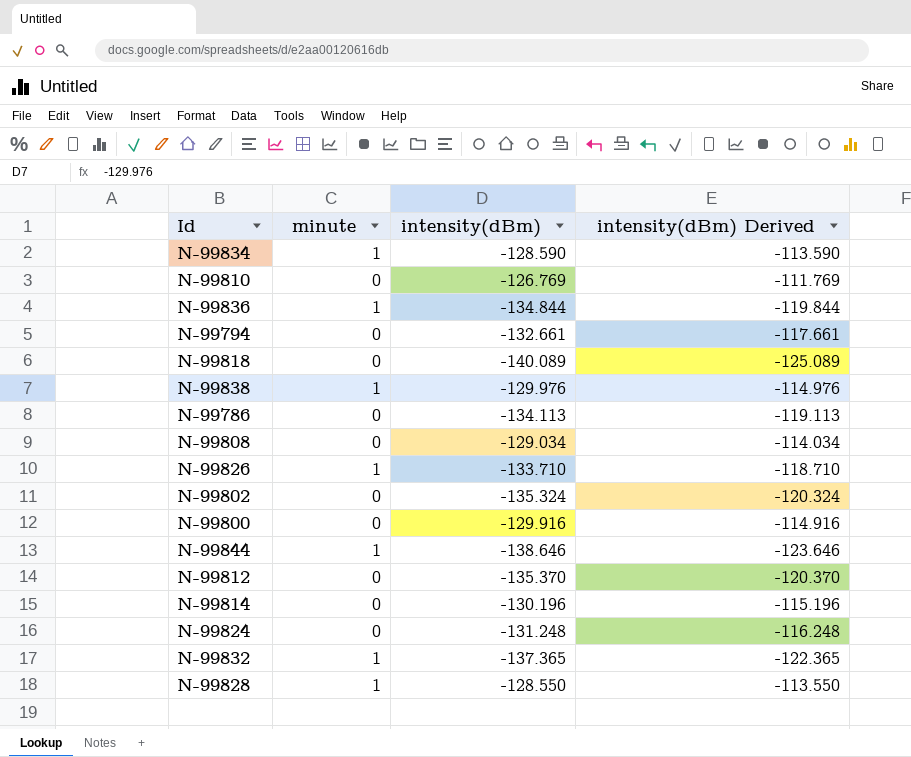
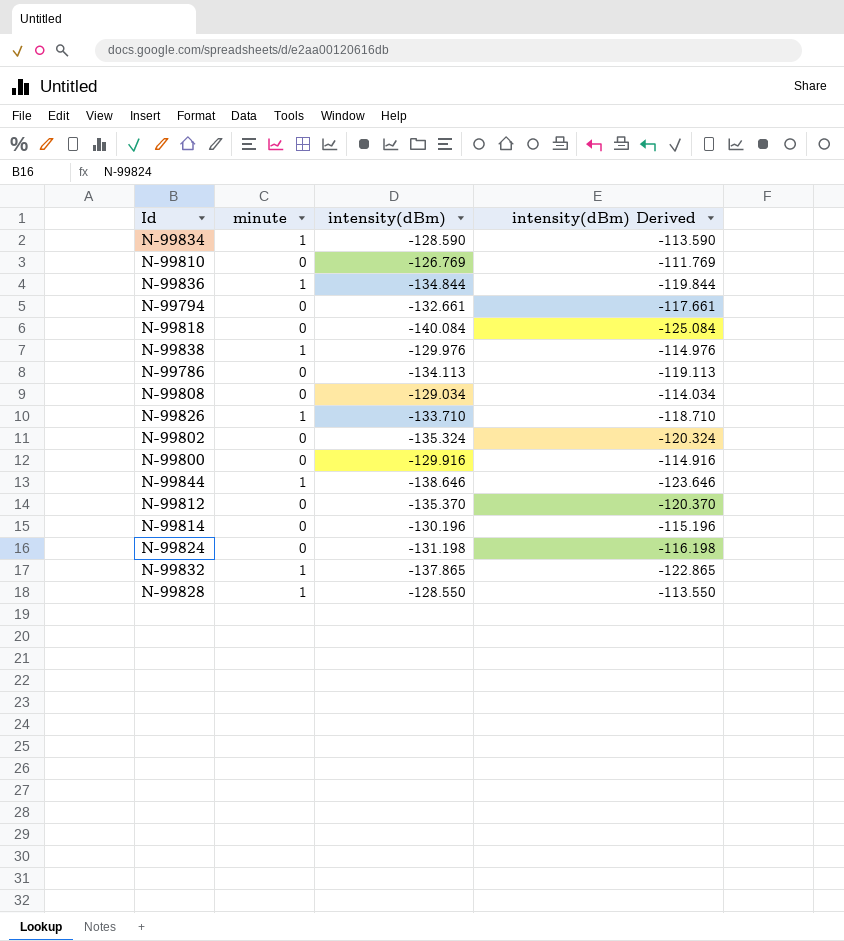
N-99818 | intensity(dBm): -140.089 -> -140.084
N-99818 | intensity(dBm) Derived: -125.089 -> -125.084
N-99824 | intensity(dBm): -131.248 -> -131.198
N-99824 | intensity(dBm) Derived: -116.248 -> -116.198
N-99832 | intensity(dBm): -137.365 -> -137.865
N-99832 | intensity(dBm) Derived: -122.365 -> -122.865

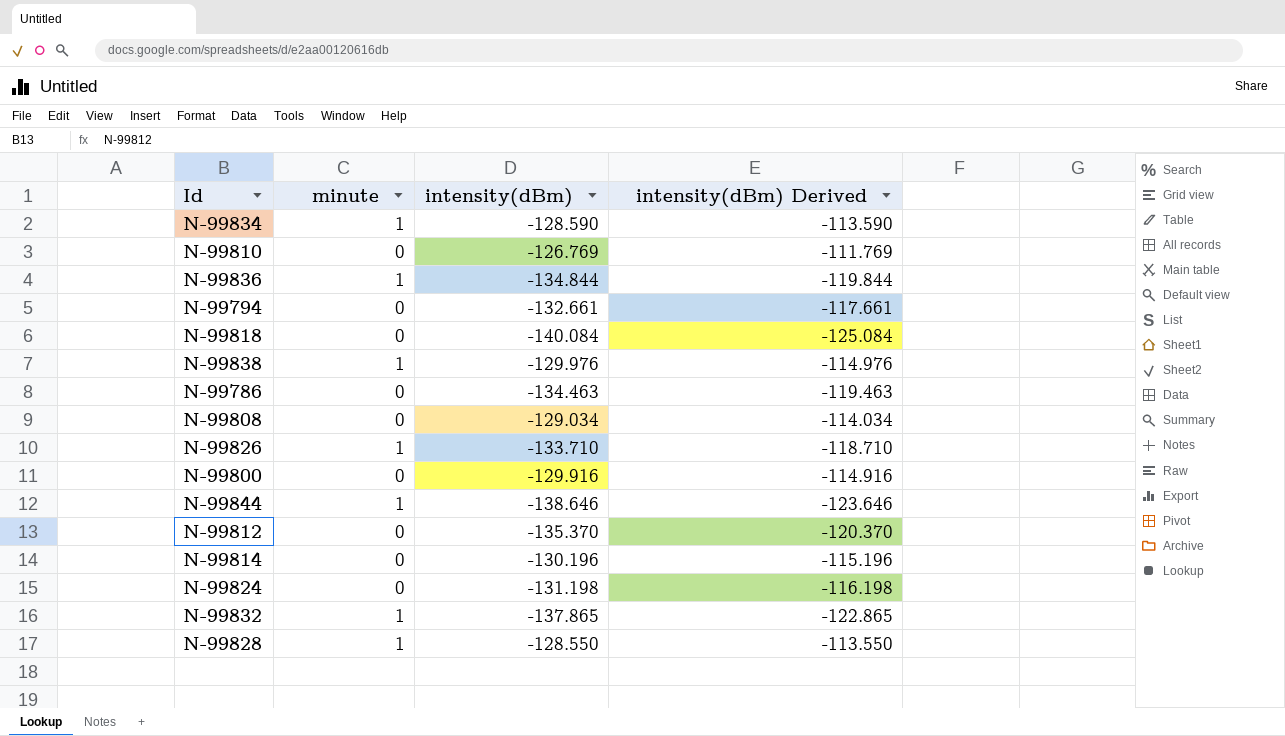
row N-99802: 0 | -135.324 | -120.324 -> none
N-99786 | intensity(dBm): -134.113 -> -134.463
N-99786 | intensity(dBm) Derived: -119.113 -> -119.463

